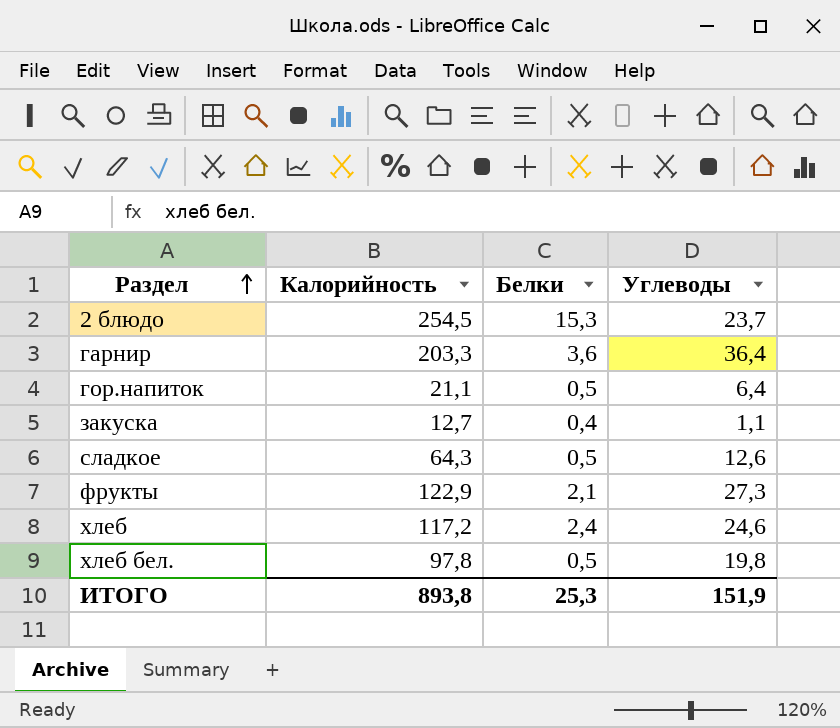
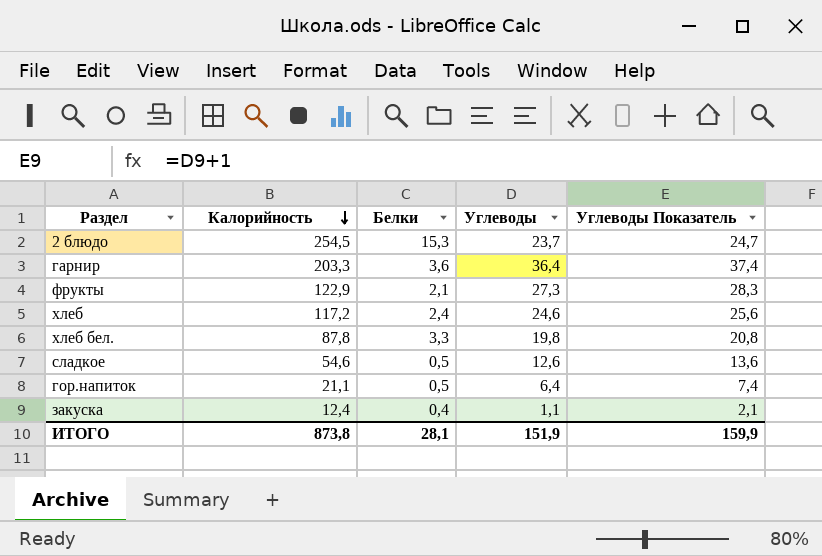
row order: Раздел ascending -> Калорийность descending
column Углеводы Показатель | formula: none -> [Углеводы] + 1
хлеб бел. | Калорийность: 97,8 -> 87,8
хлеб бел. | Белки: 0,5 -> 3,3
сладкое | Калорийность: 64,3 -> 54,6
закуска | Калорийность: 12,7 -> 12,4
ИТОГО | Калорийность: 893,8 -> 873,8
ИТОГО | Белки: 25,3 -> 28,1

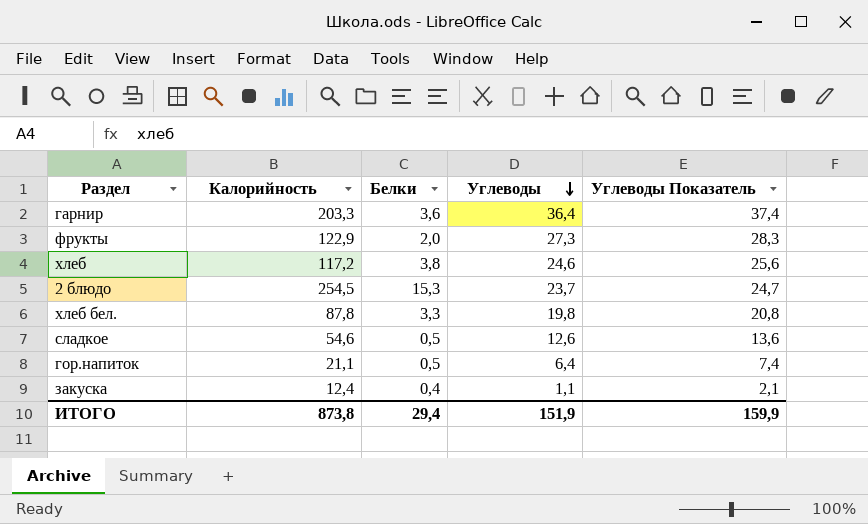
row order: Калорийность descending -> Углеводы descending
фрукты | Белки: 2,1 -> 2,0
хлеб | Белки: 2,4 -> 3,8
ИТОГО | Белки: 28,1 -> 29,4

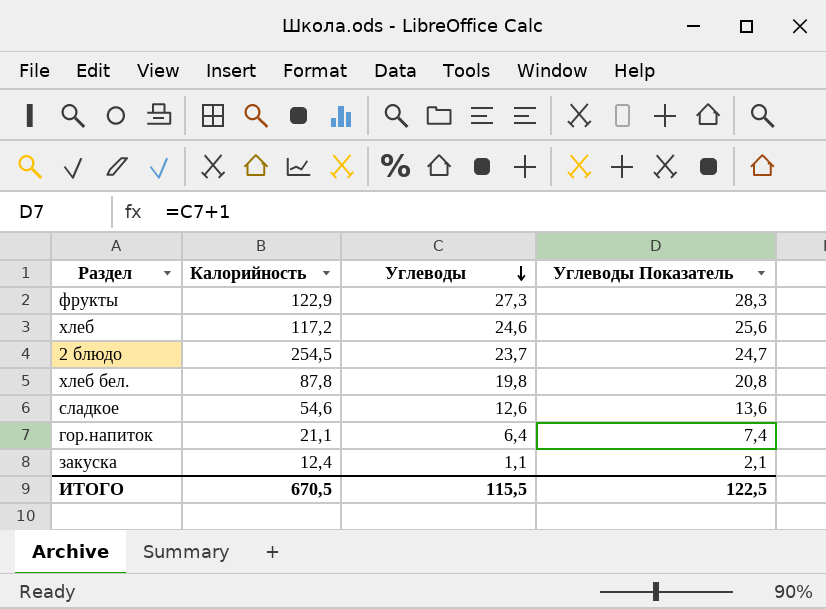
column Белки | position: 3 -> none
row гарнир: 203,3 | 3,6 | 36,4 | 37,4 -> none
ИТОГО | Калорийность: 873,8 -> 670,5
ИТОГО | Углеводы: 151,9 -> 115,5
ИТОГО | Углеводы Показатель: 159,9 -> 122,5

